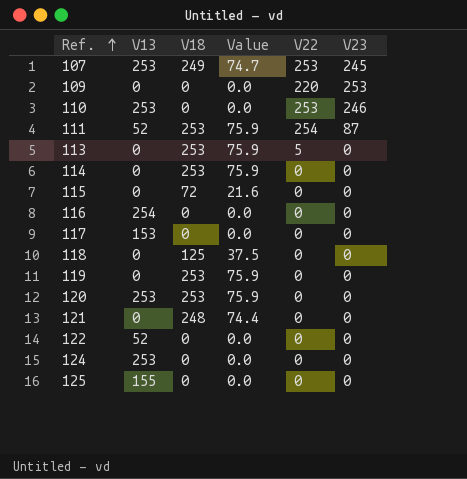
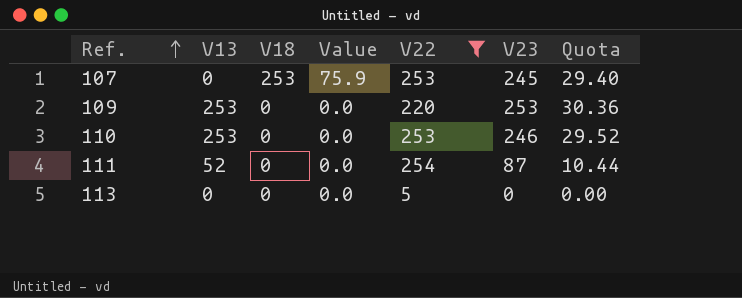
filter: none -> V22 != 0
column Quota | formula: none -> [V23] * 0.12
107 | V13: 253 -> 0
107 | V18: 249 -> 253
107 | Value: 74.7 -> 75.9
109 | V13: 0 -> 253
111 | V18: 253 -> 0
111 | Value: 75.9 -> 0.0
113 | V18: 253 -> 0
113 | Value: 75.9 -> 0.0

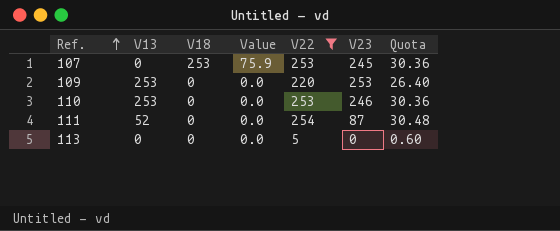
column Quota | formula: [V23] * 0.12 -> [V22] * 0.12

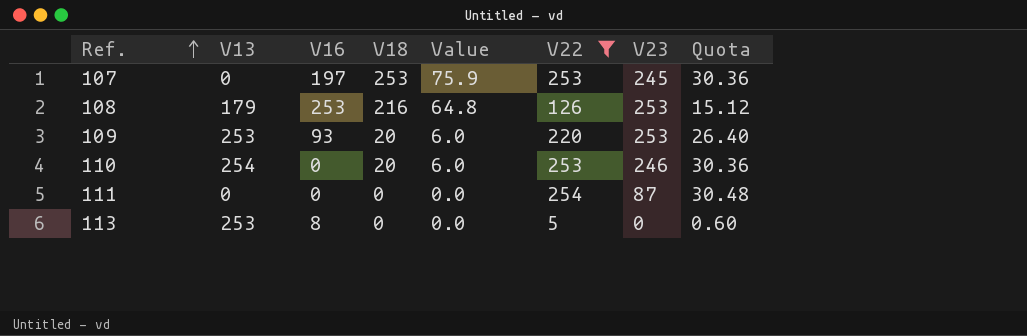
column V16 | position: none -> 3
row 108: none -> 179 | 253 | 216 | 64.8 | 126 | 253 | 15.12
109 | V18: 0 -> 20
109 | Value: 0.0 -> 6.0
110 | V13: 253 -> 254
110 | V18: 0 -> 20
110 | Value: 0.0 -> 6.0
111 | V13: 52 -> 0
113 | V13: 0 -> 253

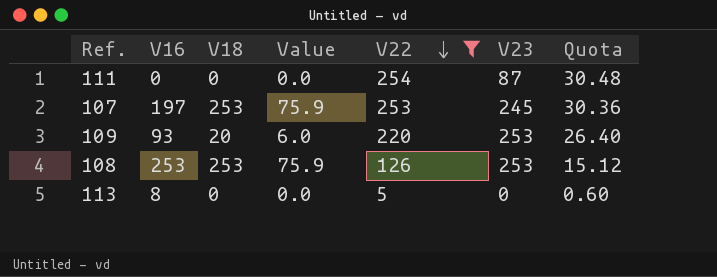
row order: Ref. ascending -> V22 descending
column V13 | position: 2 -> none
row 110: 254 | 0 | 20 | 6.0 | 253 | 246 | 30.36 -> none
108 | V18: 216 -> 253
108 | Value: 64.8 -> 75.9

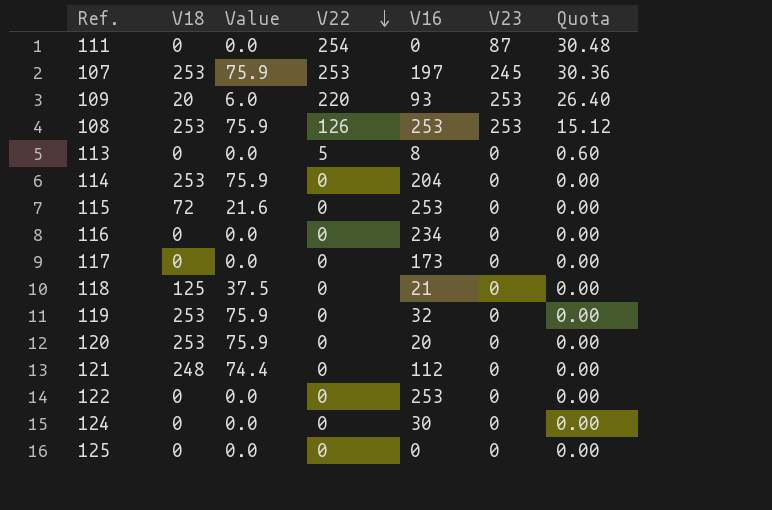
filter: V22 != 0 -> none
column V16 | position: 2 -> 5

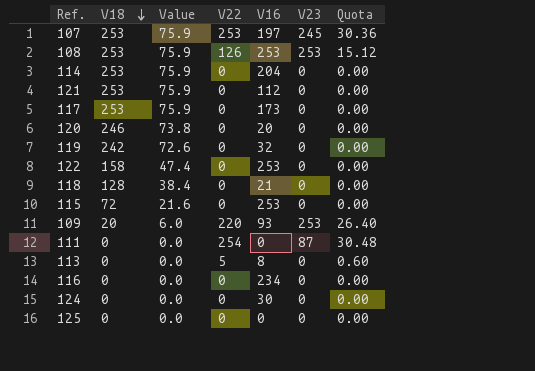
row order: V22 descending -> V18 descending
121 | V18: 248 -> 253
121 | Value: 74.4 -> 75.9
117 | V18: 0 -> 253
117 | Value: 0.0 -> 75.9
120 | V18: 253 -> 246
120 | Value: 75.9 -> 73.8
119 | V18: 253 -> 242
119 | Value: 75.9 -> 72.6
122 | V18: 0 -> 158
122 | Value: 0.0 -> 47.4
118 | V18: 125 -> 128
118 | Value: 37.5 -> 38.4

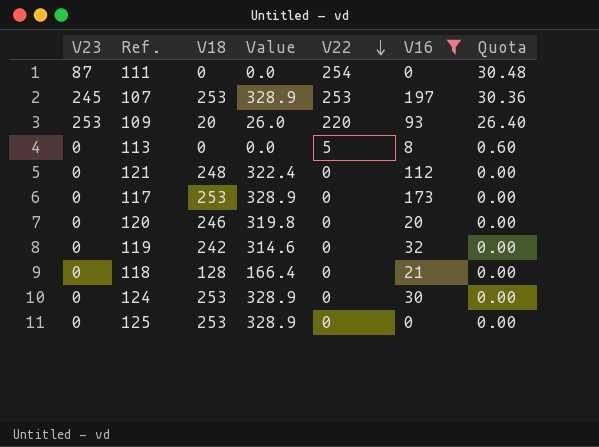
filter: none -> V16 <= 197
row order: V18 descending -> V22 descending
column V23 | position: 6 -> 1
column Value | formula: [V18] * 0.3 -> [V18] * 1.3
121 | V18: 253 -> 248
124 | V18: 0 -> 253
125 | V18: 0 -> 253

